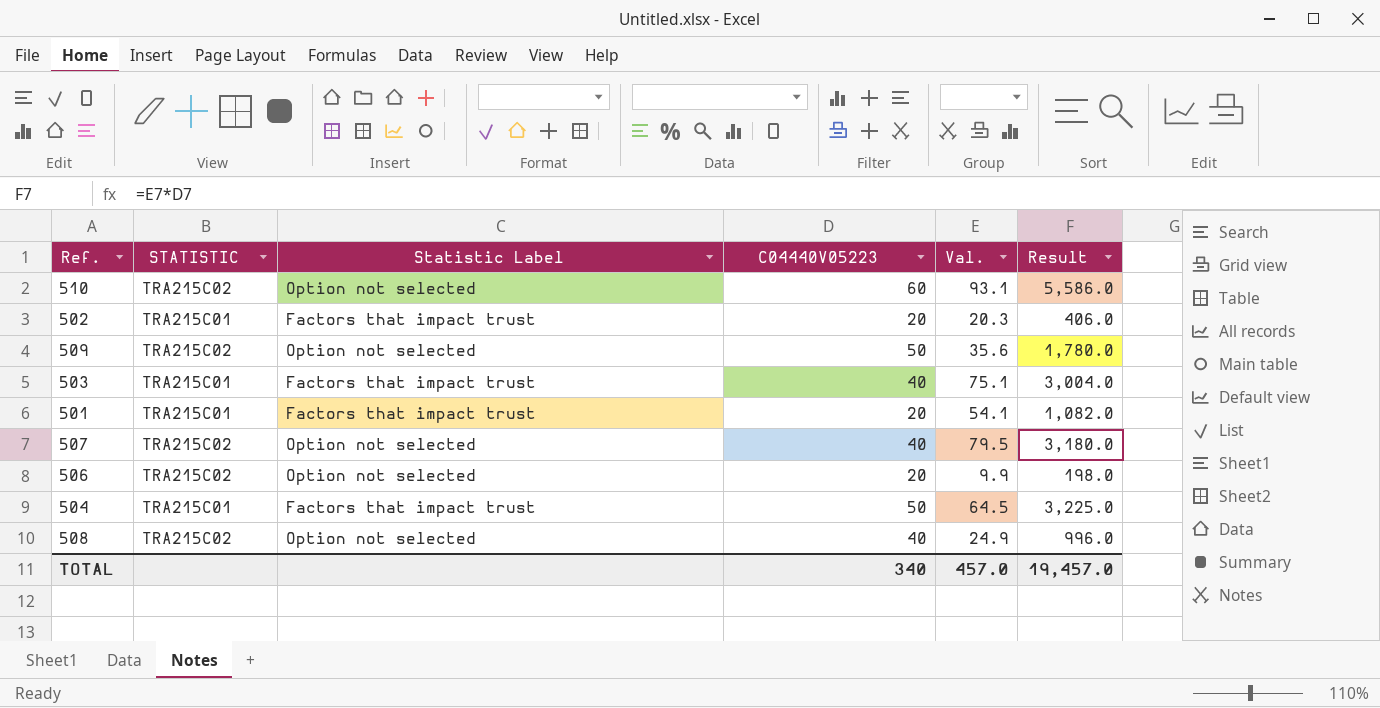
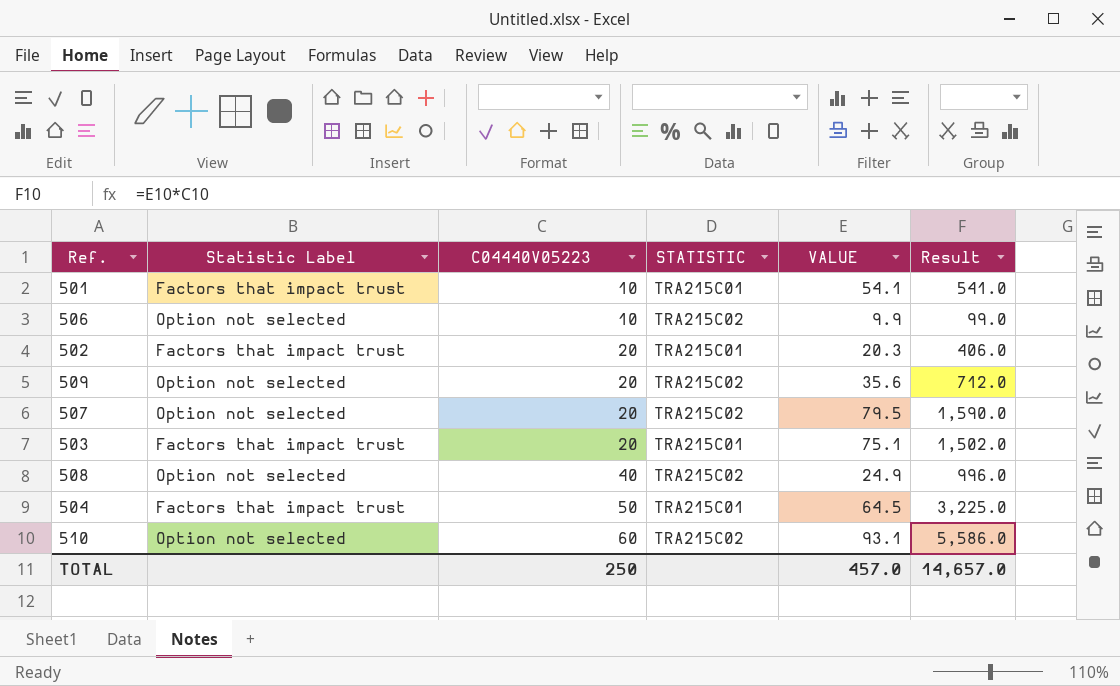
row order: none -> C04440V05223 ascending
column STATISTIC | position: 2 -> 4
column name: Val. -> VALUE
501 | C04440V05223: 20 -> 10
501 | Result: 1,082.0 -> 541.0
506 | C04440V05223: 20 -> 10
506 | Result: 198.0 -> 99.0
509 | C04440V05223: 50 -> 20
509 | Result: 1,780.0 -> 712.0
507 | C04440V05223: 40 -> 20
507 | Result: 3,180.0 -> 1,590.0
503 | C04440V05223: 40 -> 20
503 | Result: 3,004.0 -> 1,502.0
TOTAL | C04440V05223: 340 -> 250
TOTAL | Result: 19,457.0 -> 14,657.0

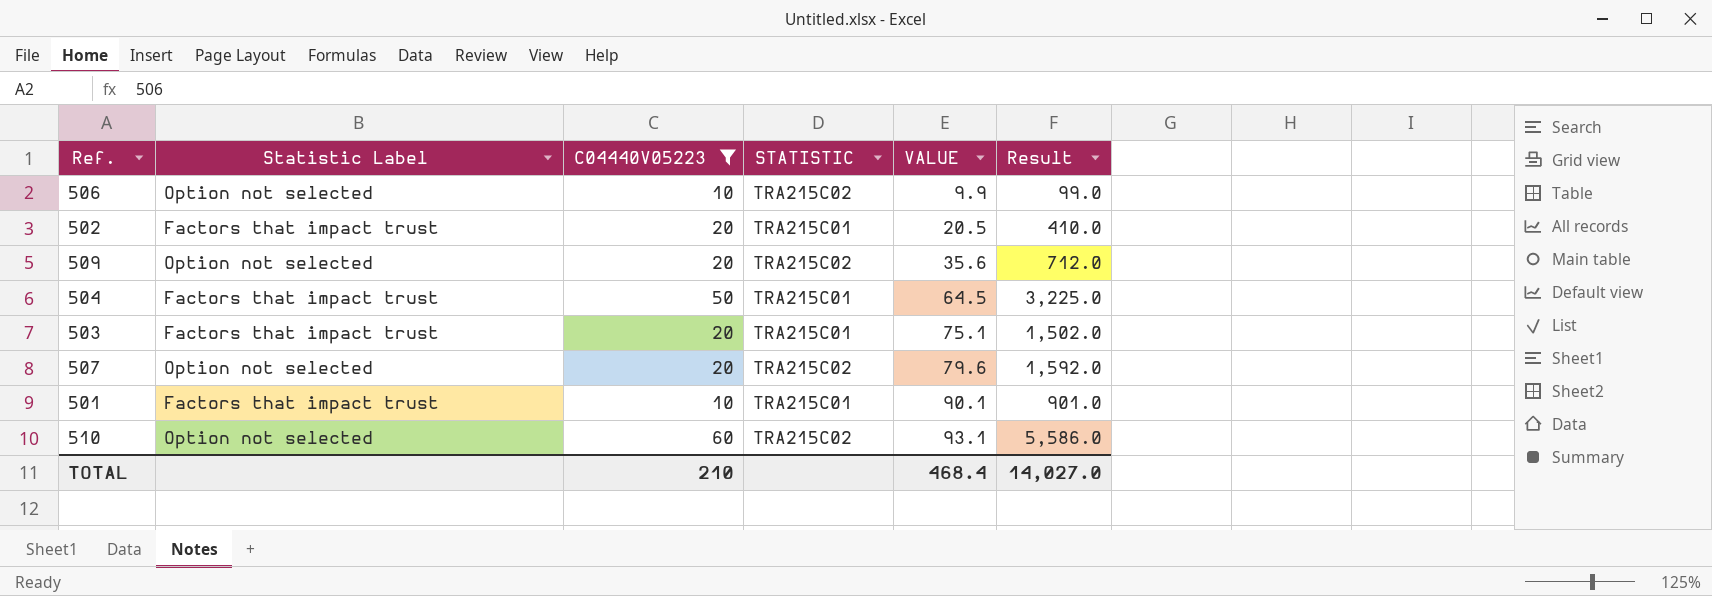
filter: none -> C04440V05223 != 40
row order: C04440V05223 ascending -> VALUE ascending
502 | VALUE: 20.3 -> 20.5
502 | Result: 406.0 -> 410.0
507 | VALUE: 79.5 -> 79.6
507 | Result: 1,590.0 -> 1,592.0
501 | VALUE: 54.1 -> 90.1
501 | Result: 541.0 -> 901.0
TOTAL | C04440V05223: 250 -> 210
TOTAL | VALUE: 457.0 -> 468.4
TOTAL | Result: 14,657.0 -> 14,027.0

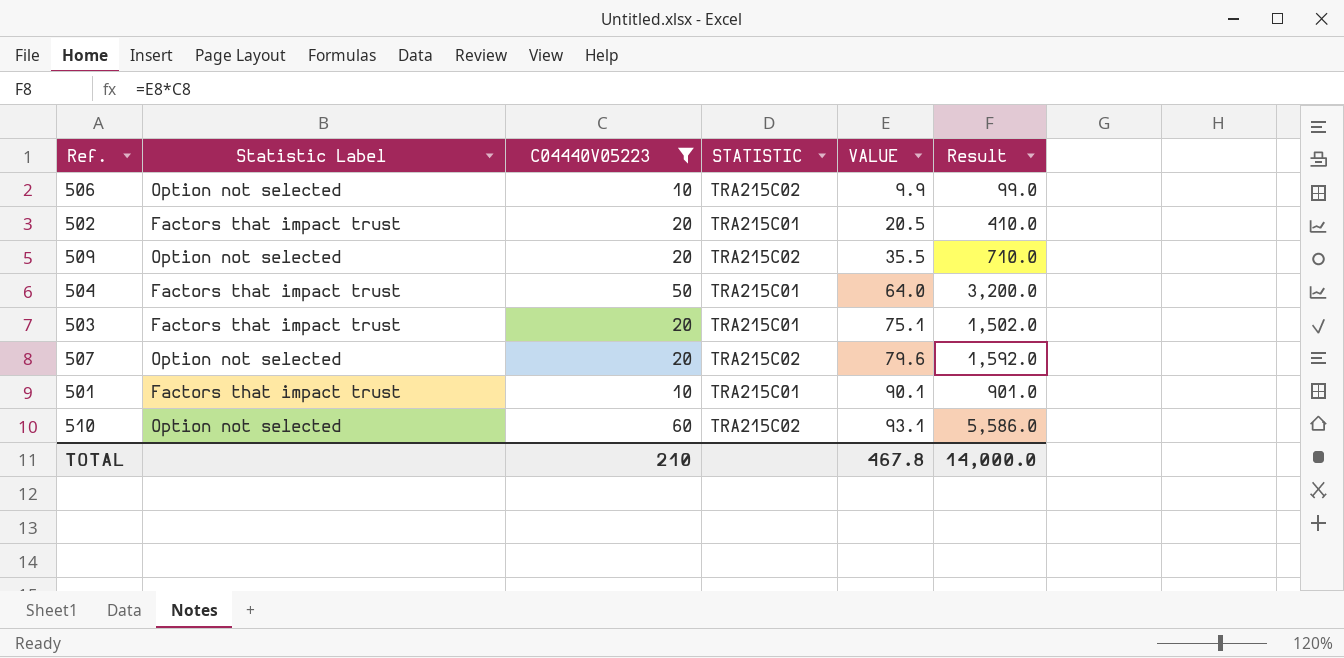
509 | VALUE: 35.6 -> 35.5
509 | Result: 712.0 -> 710.0
504 | VALUE: 64.5 -> 64.0
504 | Result: 3,225.0 -> 3,200.0
TOTAL | VALUE: 468.4 -> 467.8
TOTAL | Result: 14,027.0 -> 14,000.0

